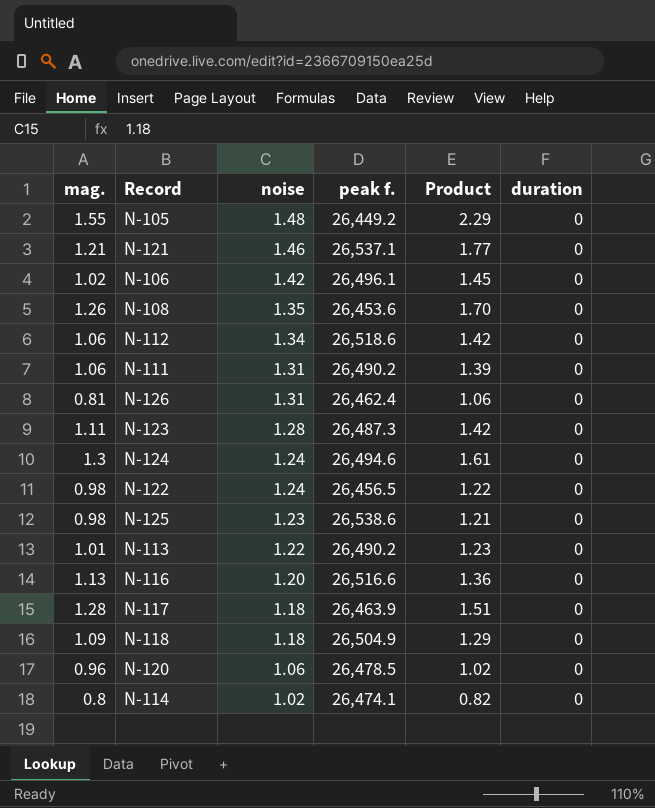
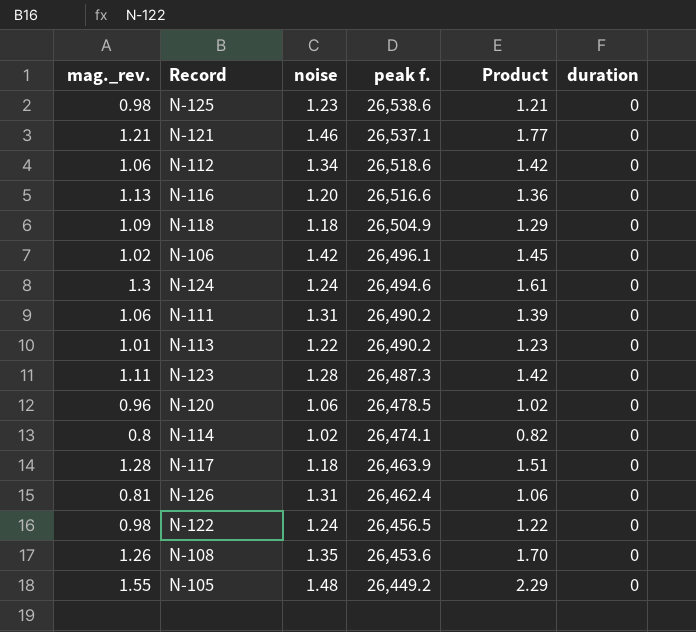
row order: noise descending -> peak f. descending
column name: mag. -> mag._rev.

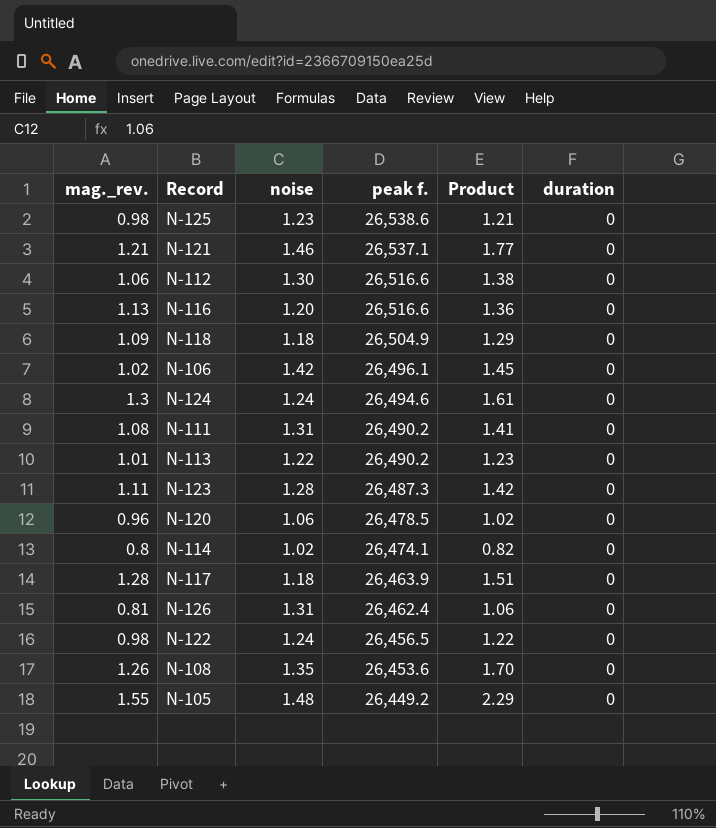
N-112 | noise: 1.34 -> 1.30
N-112 | peak f.: 26,518.6 -> 26,516.6
N-112 | Product: 1.42 -> 1.38
N-111 | mag._rev.: 1.06 -> 1.08
N-111 | Product: 1.39 -> 1.41

